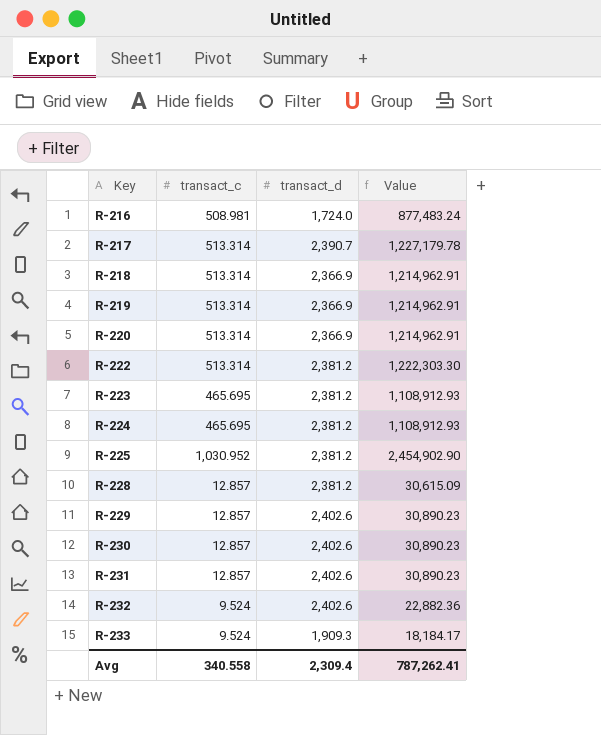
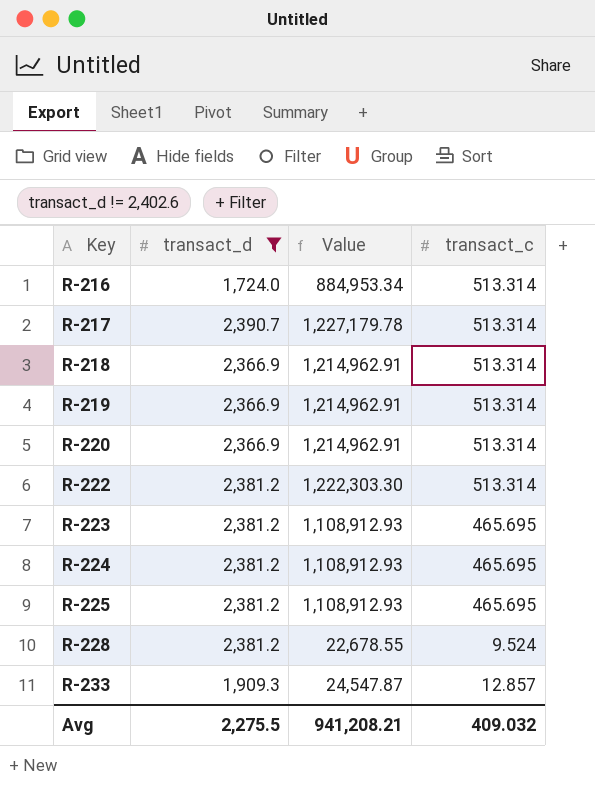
filter: none -> transact_d != 2,402.6
column transact_c | position: 2 -> 4
R-216 | Value: 877,483.24 -> 884,953.34
R-216 | transact_c: 508.981 -> 513.314
R-225 | Value: 2,454,902.90 -> 1,108,912.93
R-225 | transact_c: 1,030.952 -> 465.695
R-228 | Value: 30,615.09 -> 22,678.55
R-228 | transact_c: 12.857 -> 9.524
R-233 | Value: 18,184.17 -> 24,547.87
R-233 | transact_c: 9.524 -> 12.857
Avg | transact_d: 2,309.4 -> 2,275.5
Avg | Value: 787,262.41 -> 941,208.21
Avg | transact_c: 340.558 -> 409.032

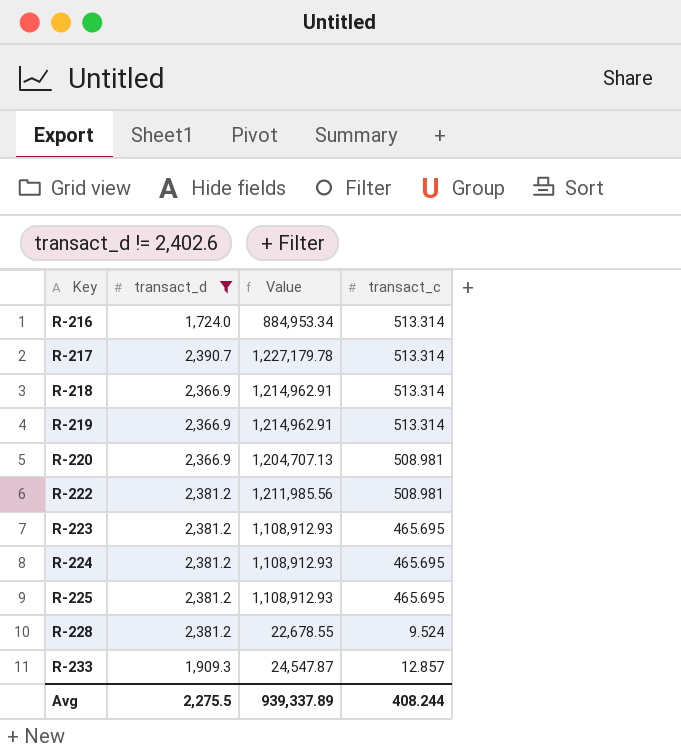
R-220 | Value: 1,214,962.91 -> 1,204,707.13
R-220 | transact_c: 513.314 -> 508.981
R-222 | Value: 1,222,303.30 -> 1,211,985.56
R-222 | transact_c: 513.314 -> 508.981
Avg | Value: 941,208.21 -> 939,337.89
Avg | transact_c: 409.032 -> 408.244

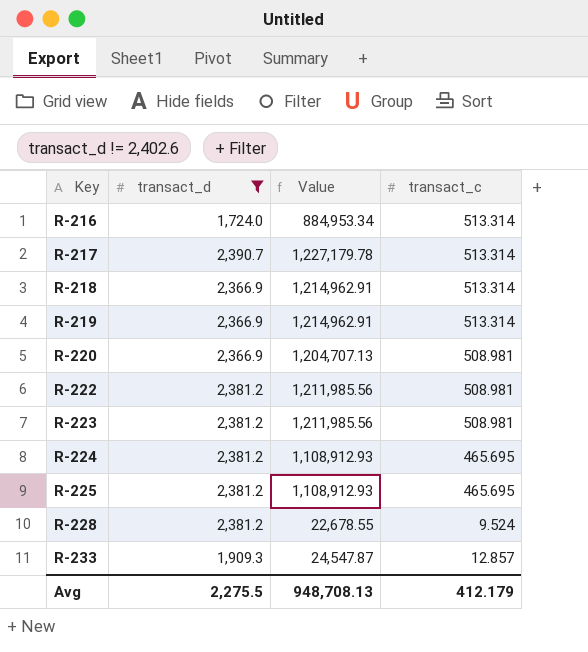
R-223 | Value: 1,108,912.93 -> 1,211,985.56
R-223 | transact_c: 465.695 -> 508.981
Avg | Value: 939,337.89 -> 948,708.13
Avg | transact_c: 408.244 -> 412.179

